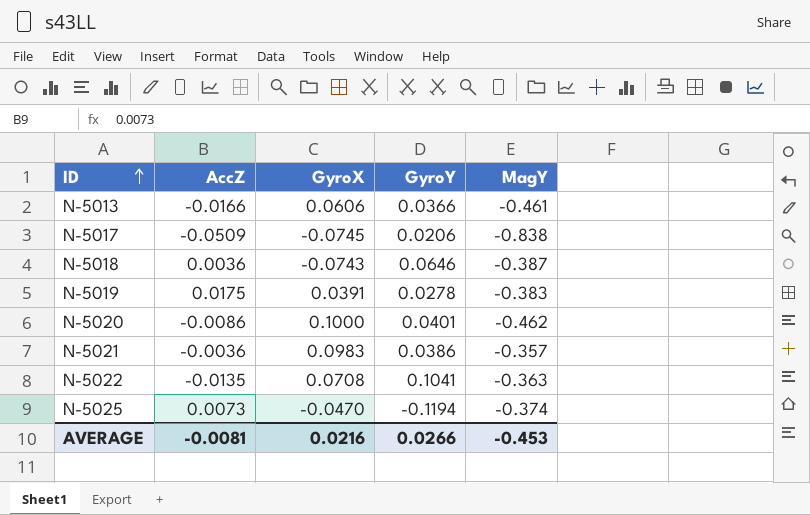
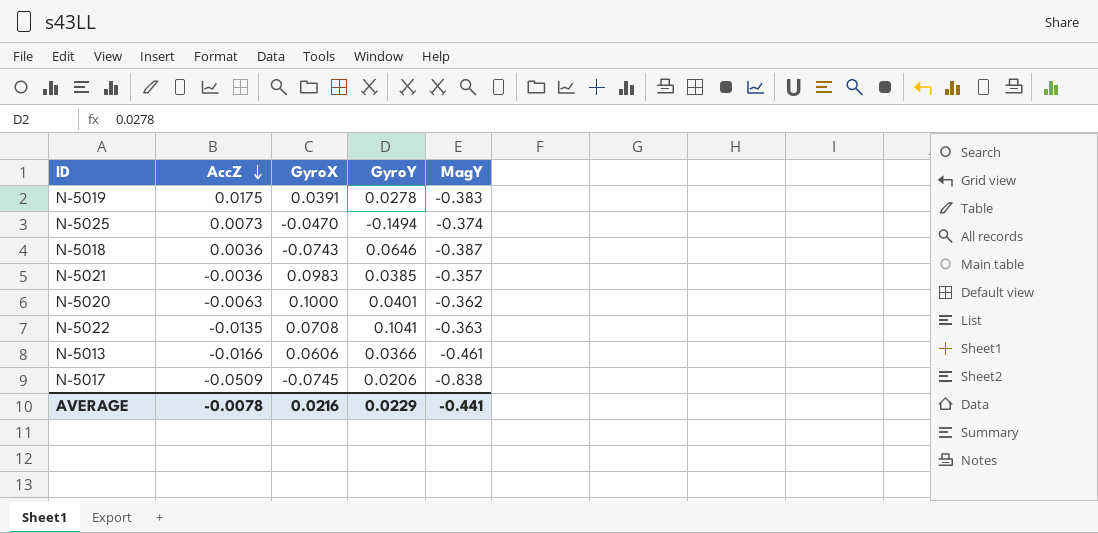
row order: ID ascending -> AccZ descending
N-5025 | GyroY: -0.1194 -> -0.1494
N-5021 | GyroY: 0.0386 -> 0.0385
N-5020 | AccZ: -0.0086 -> -0.0063
N-5020 | MagY: -0.462 -> -0.362
AVERAGE | AccZ: -0.0081 -> -0.0078
AVERAGE | GyroY: 0.0266 -> 0.0229
AVERAGE | MagY: -0.453 -> -0.441

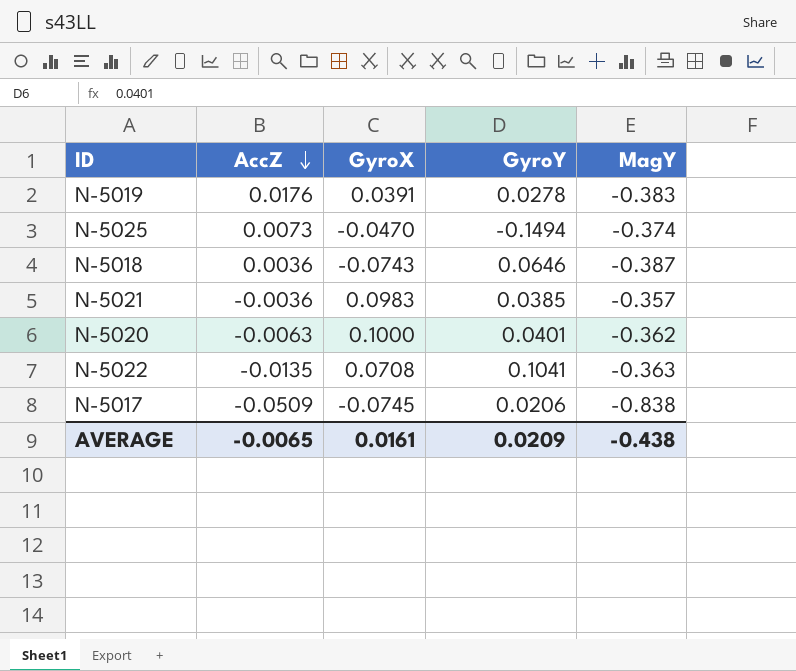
row N-5013: -0.0166 | 0.0606 | 0.0366 | -0.461 -> none
N-5019 | AccZ: 0.0175 -> 0.0176
AVERAGE | AccZ: -0.0078 -> -0.0065
AVERAGE | GyroX: 0.0216 -> 0.0161
AVERAGE | GyroY: 0.0229 -> 0.0209
AVERAGE | MagY: -0.441 -> -0.438

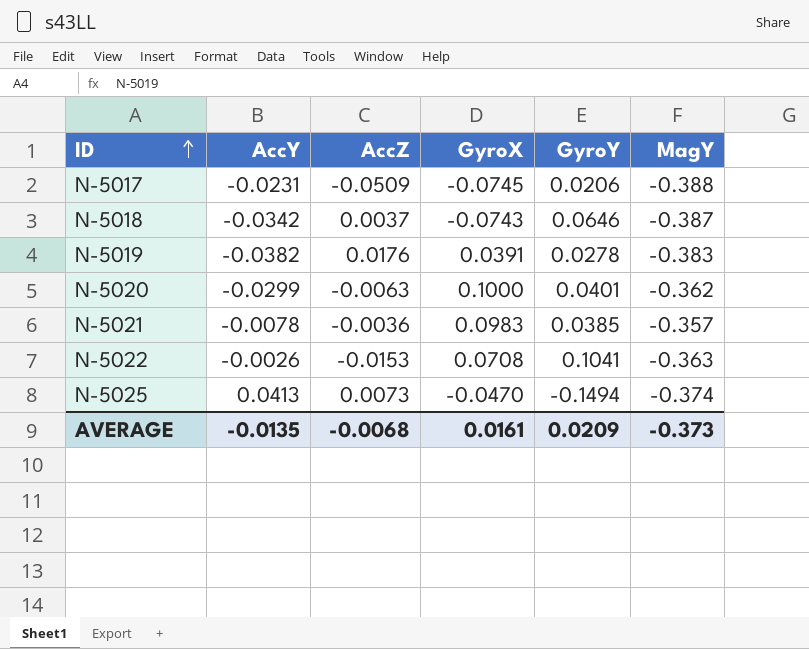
row order: AccZ descending -> ID ascending
column AccY | position: none -> 2
N-5017 | MagY: -0.838 -> -0.388
N-5018 | AccZ: 0.0036 -> 0.0037
N-5022 | AccZ: -0.0135 -> -0.0153
AVERAGE | AccZ: -0.0065 -> -0.0068
AVERAGE | MagY: -0.438 -> -0.373

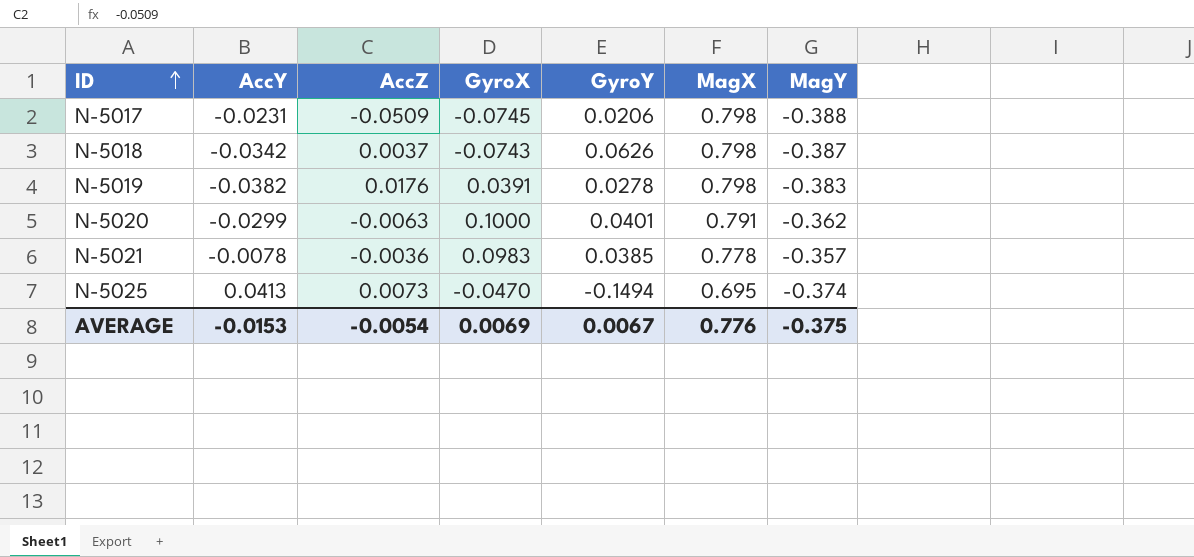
column MagX | position: none -> 6
row N-5022: -0.0026 | -0.0153 | 0.0708 | 0.1041 | -0.363 -> none
N-5018 | GyroY: 0.0646 -> 0.0626
AVERAGE | AccY: -0.0135 -> -0.0153
AVERAGE | AccZ: -0.0068 -> -0.0054
AVERAGE | GyroX: 0.0161 -> 0.0069
AVERAGE | GyroY: 0.0209 -> 0.0067
AVERAGE | MagY: -0.373 -> -0.375

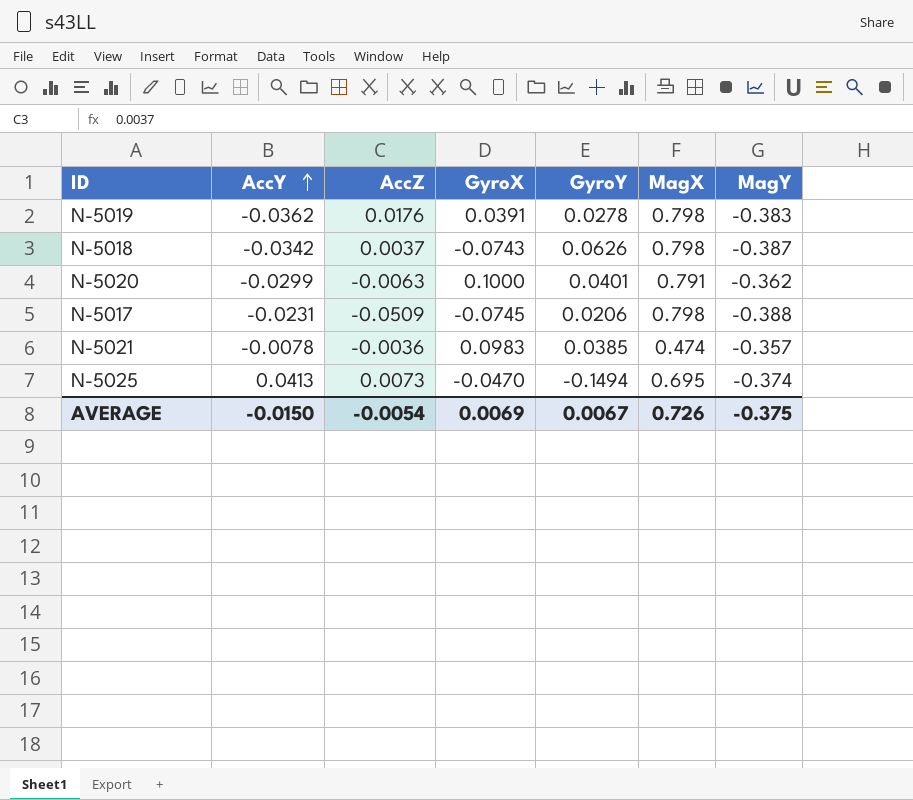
row order: ID ascending -> AccY ascending
N-5019 | AccY: -0.0382 -> -0.0362
N-5021 | MagX: 0.778 -> 0.474
AVERAGE | AccY: -0.0153 -> -0.0150
AVERAGE | MagX: 0.776 -> 0.726

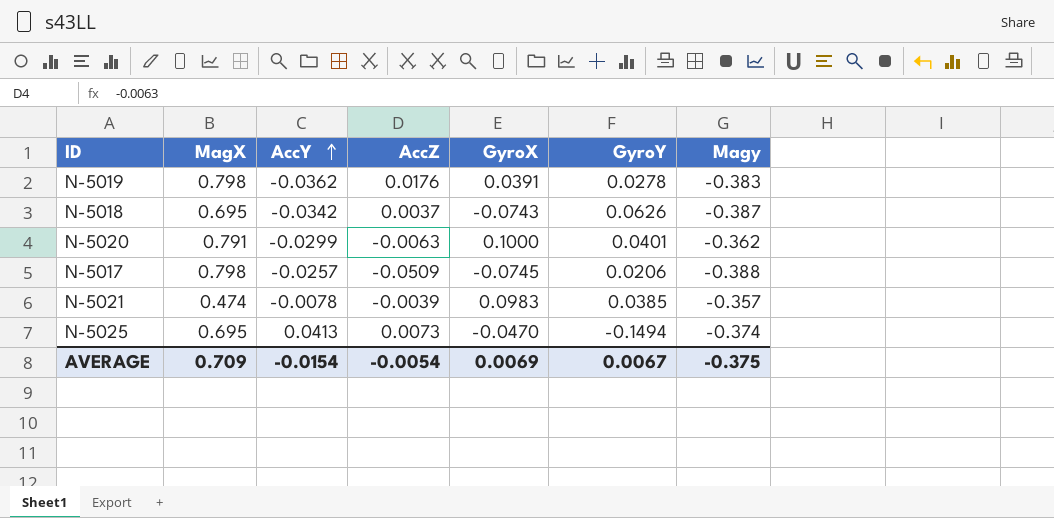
column MagX | position: 6 -> 2
column name: MagY -> Magy
N-5018 | MagX: 0.798 -> 0.695
N-5017 | AccY: -0.0231 -> -0.0257
N-5021 | AccZ: -0.0036 -> -0.0039
AVERAGE | MagX: 0.726 -> 0.709
AVERAGE | AccY: -0.0150 -> -0.0154

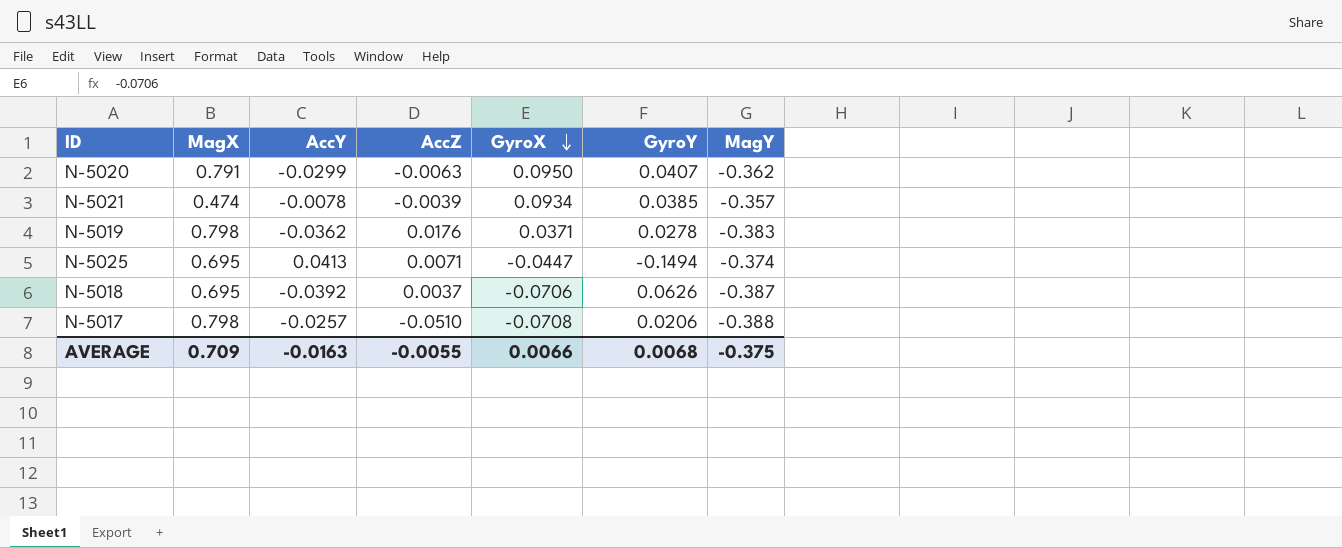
row order: AccY ascending -> GyroX descending
column name: Magy -> MagY
N-5020 | GyroX: 0.1000 -> 0.0950
N-5020 | GyroY: 0.0401 -> 0.0407
N-5021 | GyroX: 0.0983 -> 0.0934
N-5019 | GyroX: 0.0391 -> 0.0371
N-5025 | AccZ: 0.0073 -> 0.0071
N-5025 | GyroX: -0.0470 -> -0.0447
N-5018 | AccY: -0.0342 -> -0.0392
N-5018 | GyroX: -0.0743 -> -0.0706
N-5017 | AccZ: -0.0509 -> -0.0510
N-5017 | GyroX: -0.0745 -> -0.0708
AVERAGE | AccY: -0.0154 -> -0.0163
AVERAGE | AccZ: -0.0054 -> -0.0055
AVERAGE | GyroX: 0.0069 -> 0.0066
AVERAGE | GyroY: 0.0067 -> 0.0068

